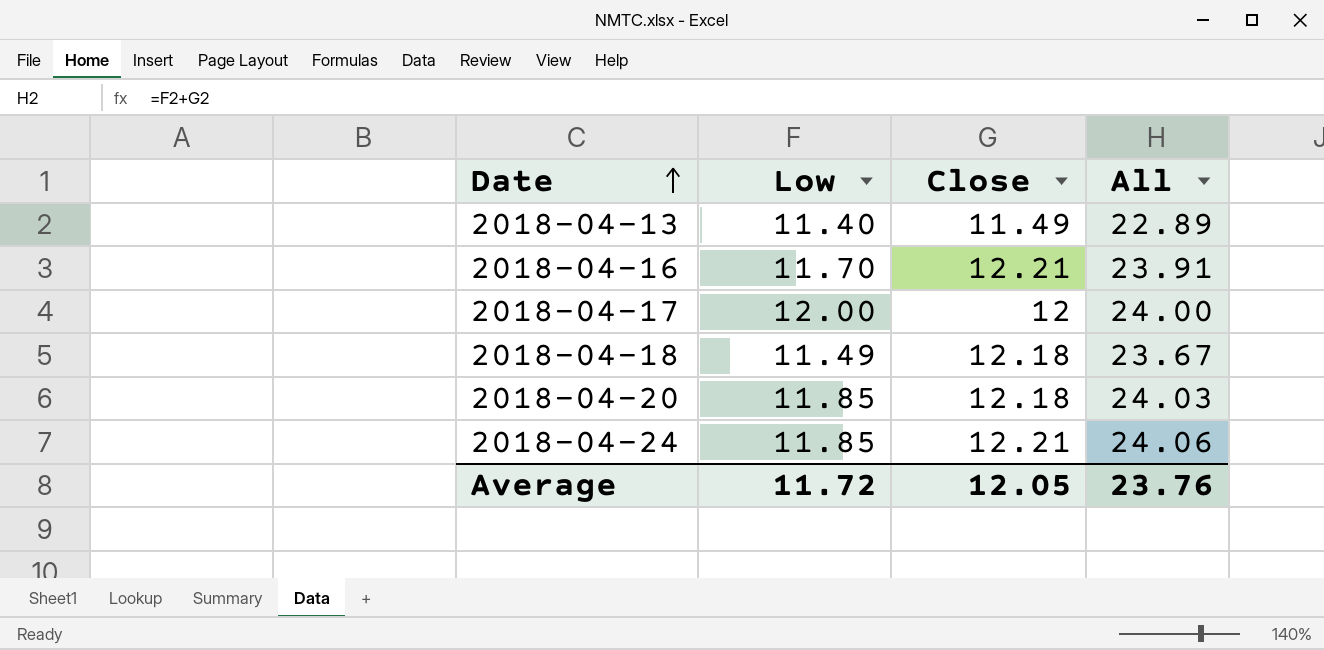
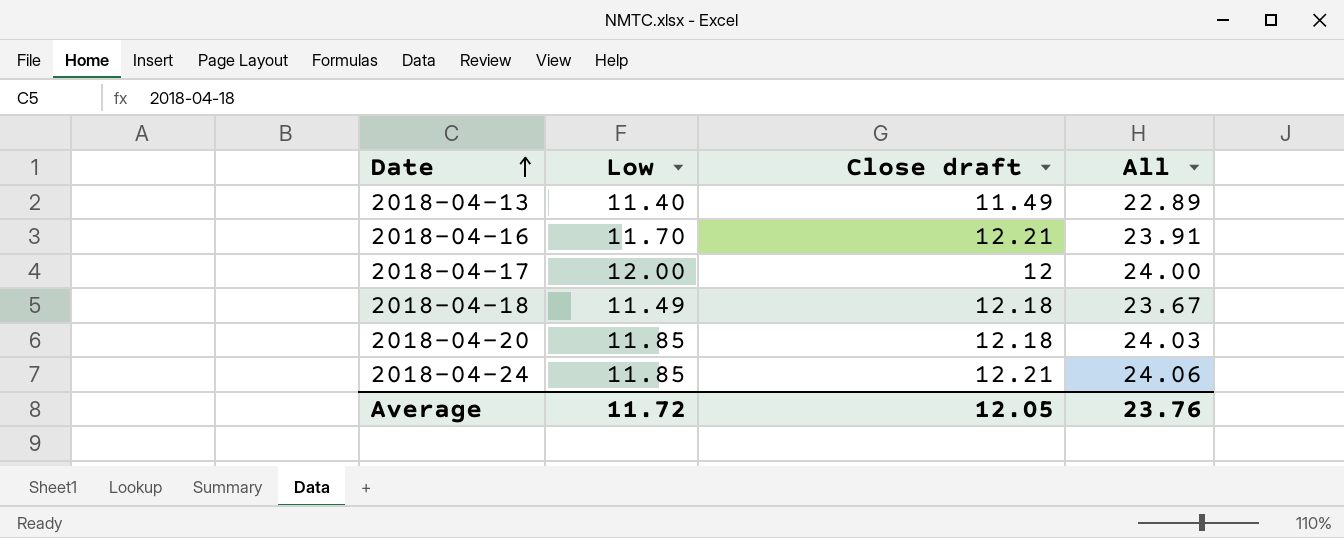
column name: Close -> Close draft

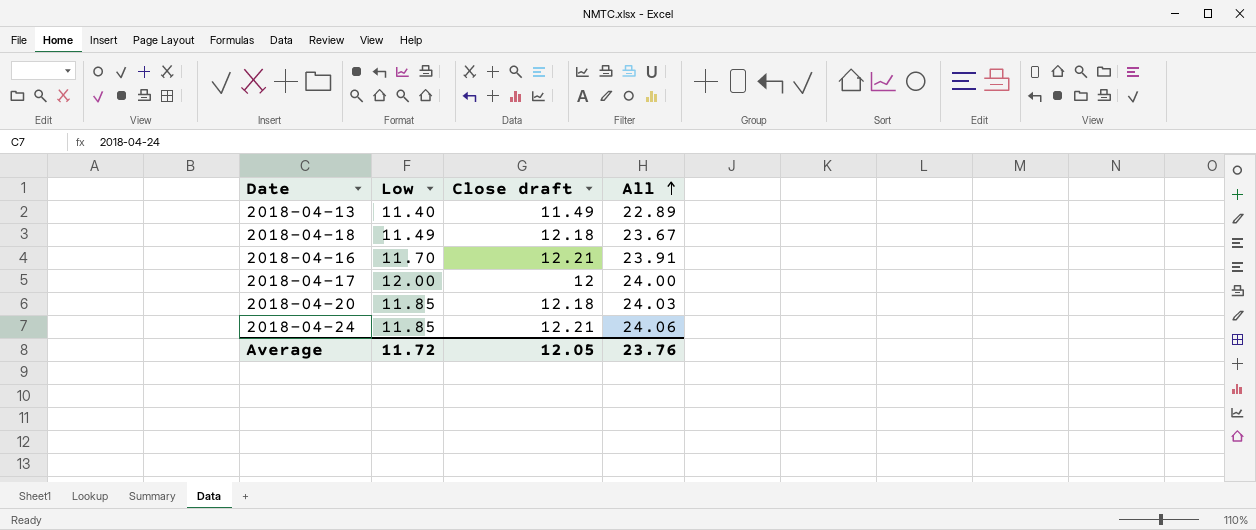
row order: Date ascending -> All ascending

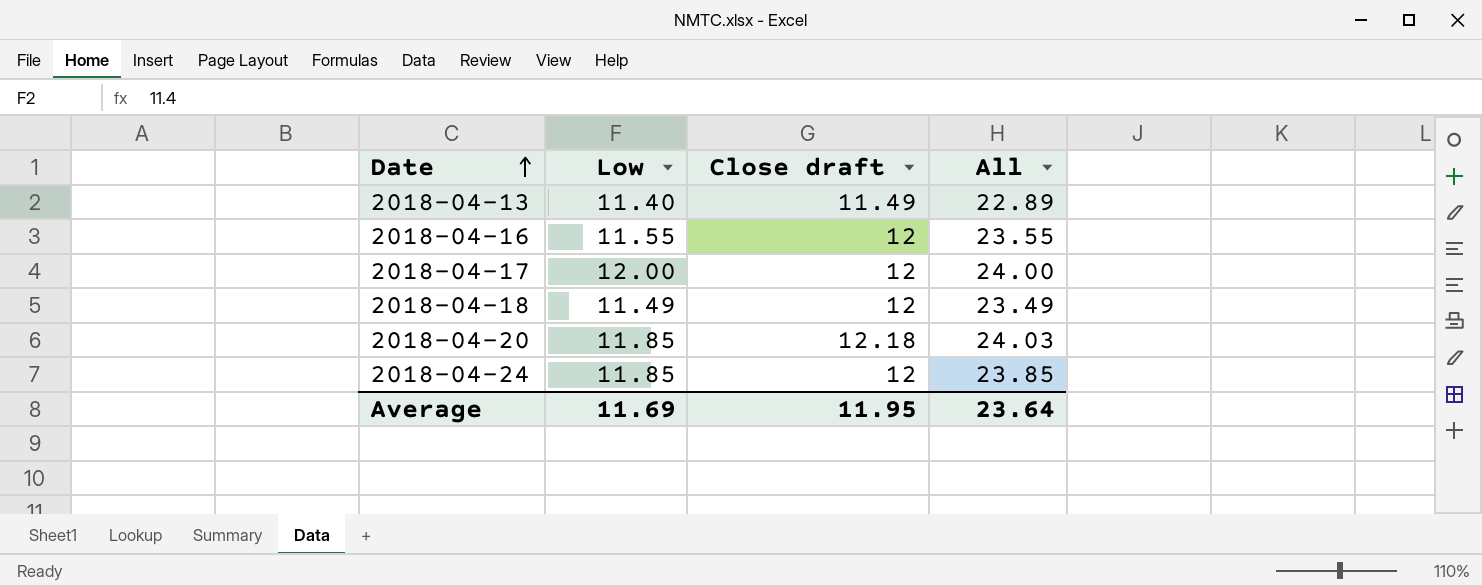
row order: All ascending -> Date ascending
2018-04-16 | Low: 11.70 -> 11.55
2018-04-16 | Close draft: 12.21 -> 12
2018-04-16 | All: 23.91 -> 23.55
2018-04-18 | Close draft: 12.18 -> 12
2018-04-18 | All: 23.67 -> 23.49
2018-04-24 | Close draft: 12.21 -> 12
2018-04-24 | All: 24.06 -> 23.85
Average | Low: 11.72 -> 11.69
Average | Close draft: 12.05 -> 11.95
Average | All: 23.76 -> 23.64

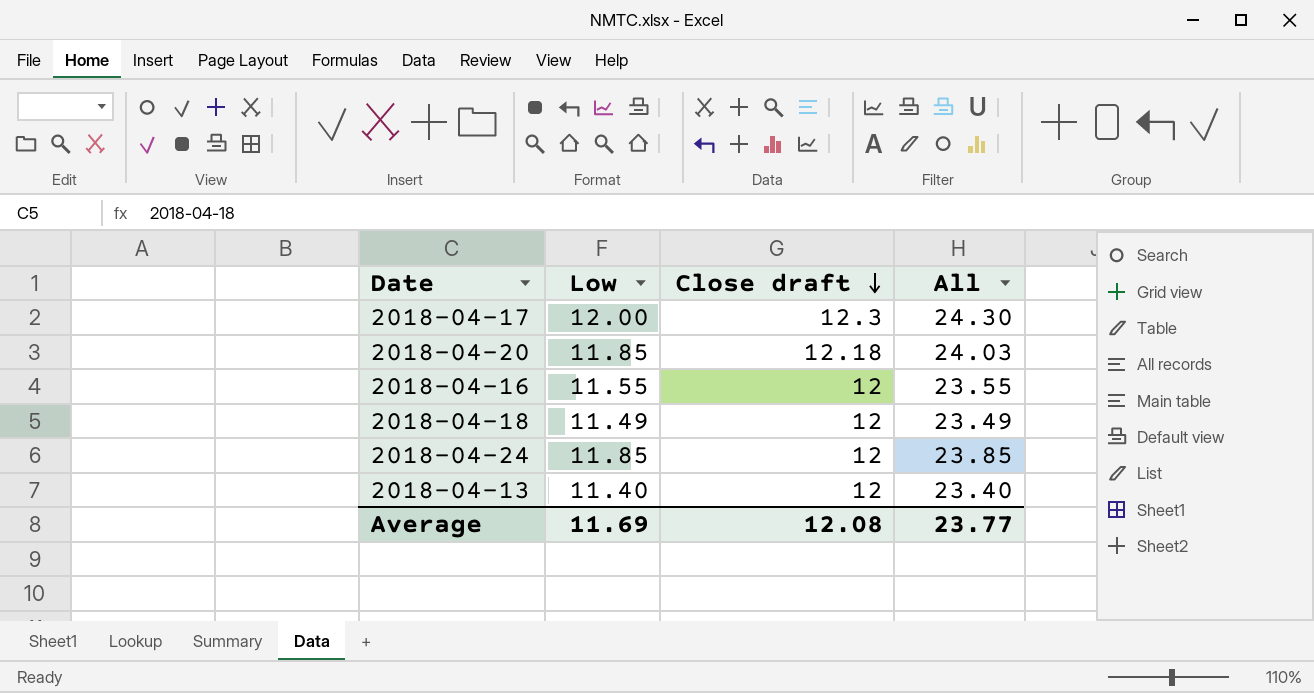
row order: Date ascending -> Close draft descending
2018-04-17 | Close draft: 12 -> 12.3
2018-04-17 | All: 24.00 -> 24.30
2018-04-13 | Close draft: 11.49 -> 12
2018-04-13 | All: 22.89 -> 23.40
Average | Close draft: 11.95 -> 12.08
Average | All: 23.64 -> 23.77

